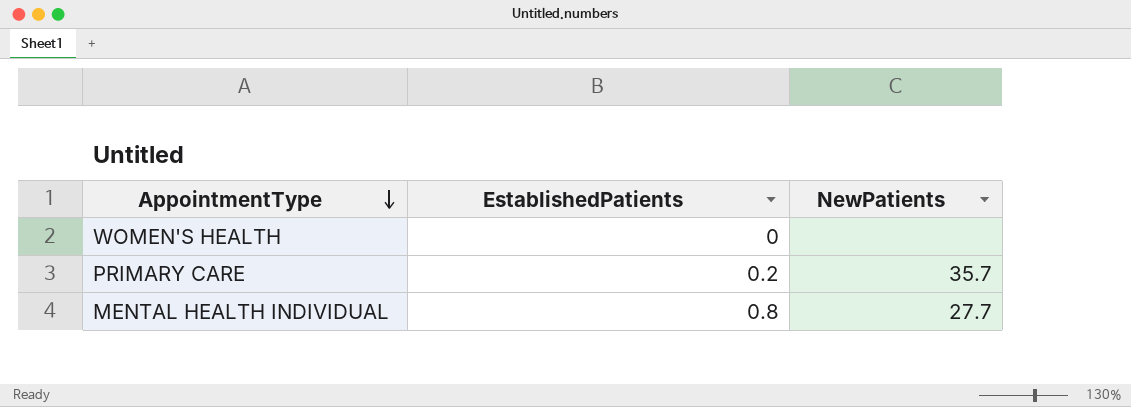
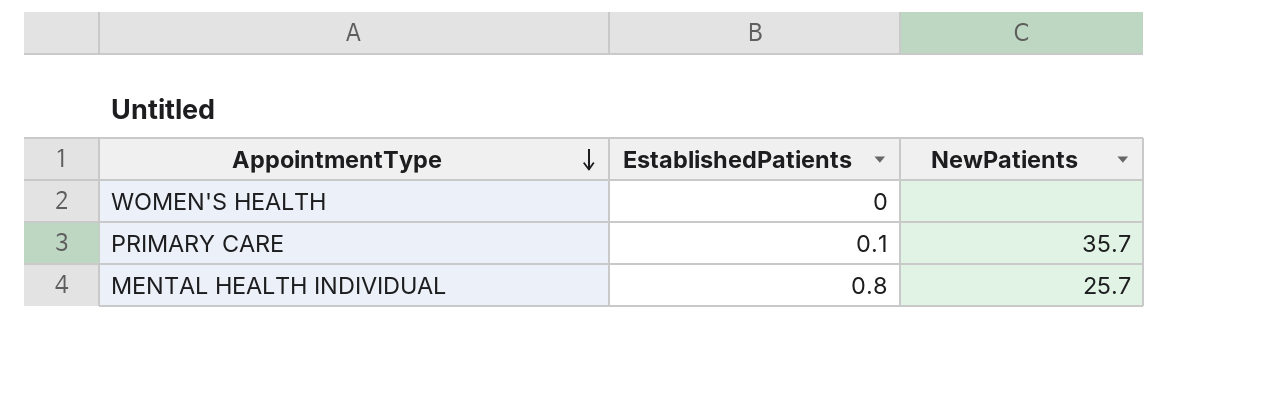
PRIMARY CARE | EstablishedPatients: 0.2 -> 0.1
MENTAL HEALTH INDIVIDUAL | NewPatients: 27.7 -> 25.7

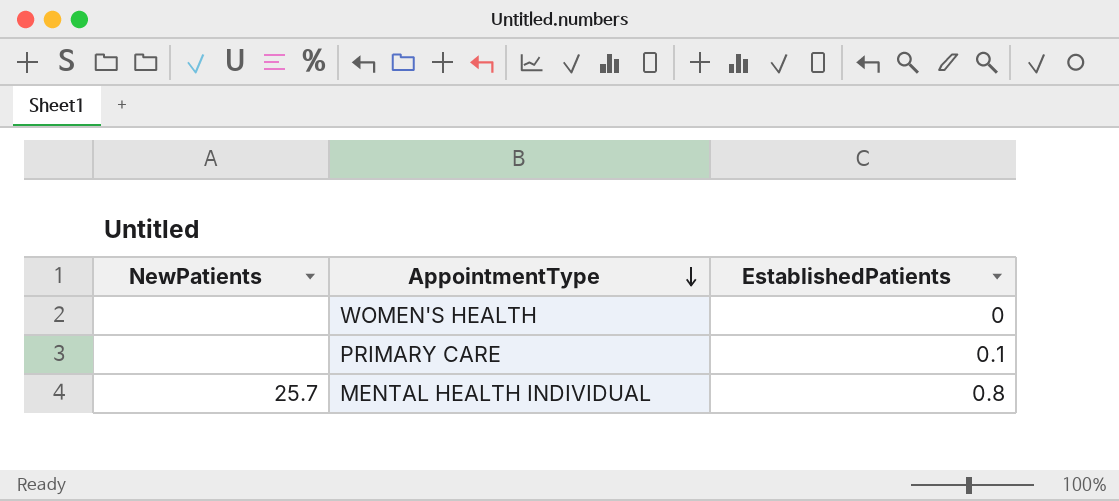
column NewPatients | position: 3 -> 1
PRIMARY CARE | NewPatients: 35.7 -> none

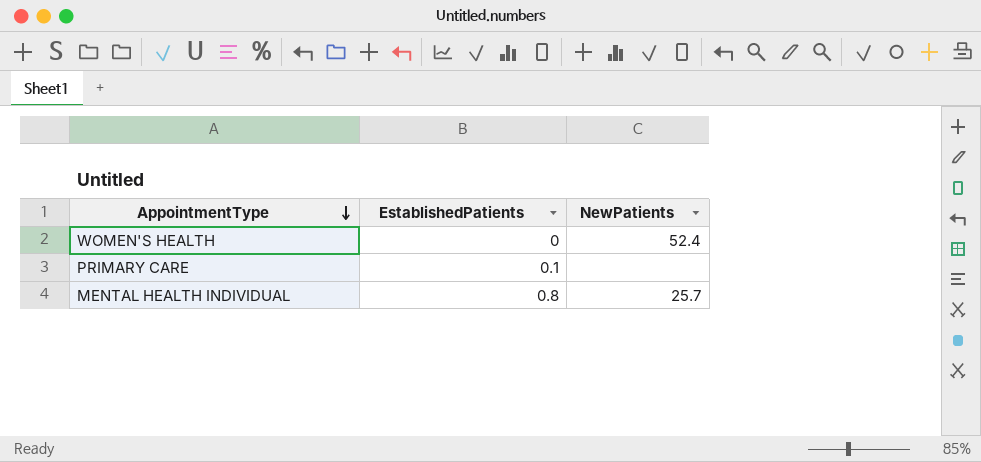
column NewPatients | position: 1 -> 3
WOMEN'S HEALTH | NewPatients: none -> 52.4

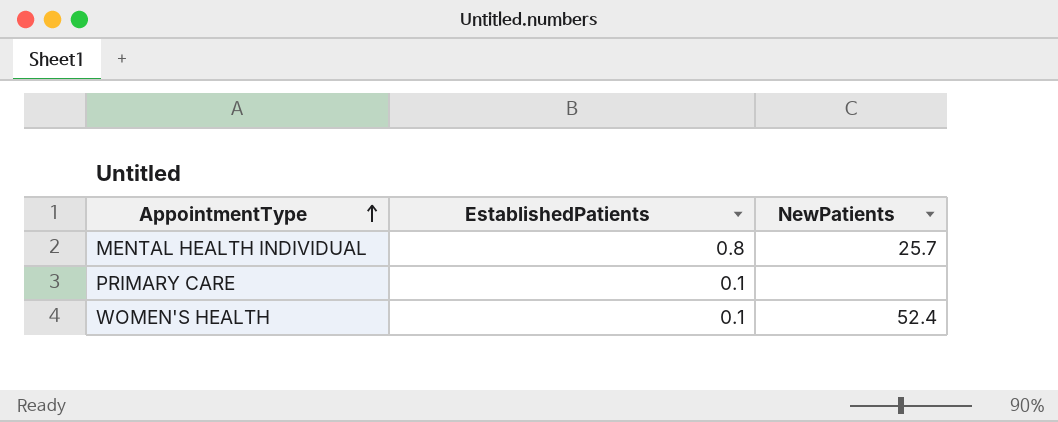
row order: AppointmentType descending -> AppointmentType ascending
WOMEN'S HEALTH | EstablishedPatients: 0 -> 0.1

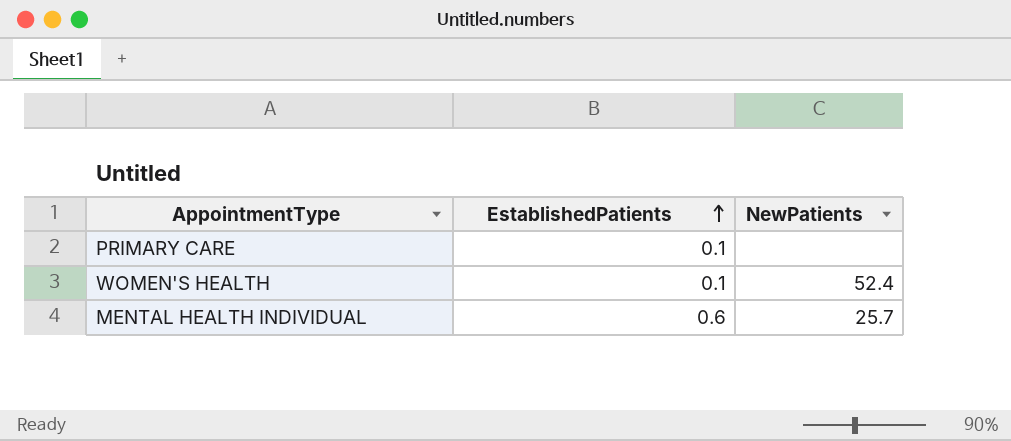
row order: AppointmentType ascending -> EstablishedPatients ascending
MENTAL HEALTH INDIVIDUAL | EstablishedPatients: 0.8 -> 0.6

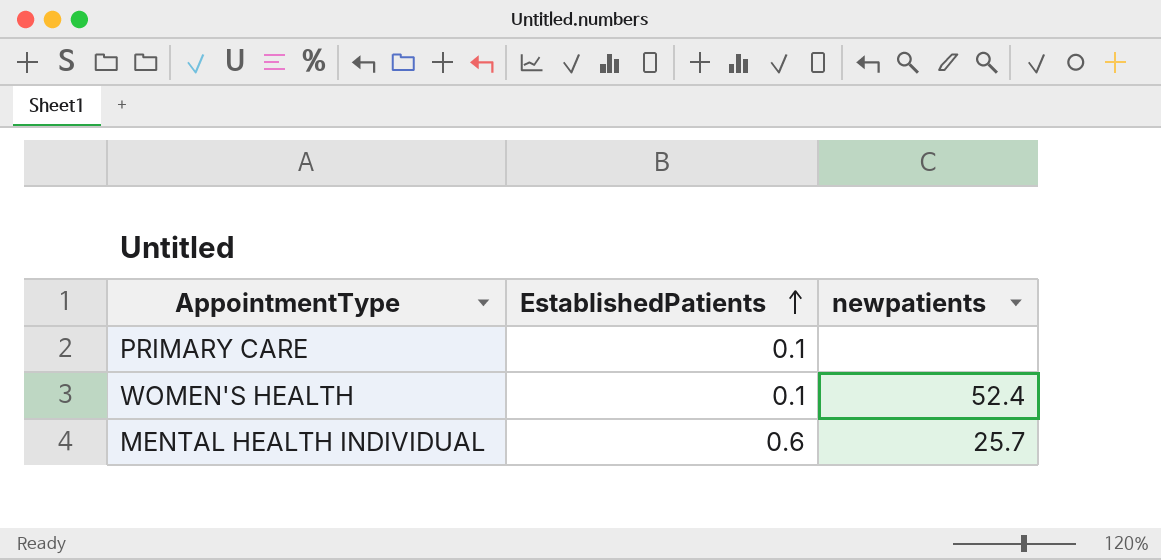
column name: NewPatients -> newpatients

